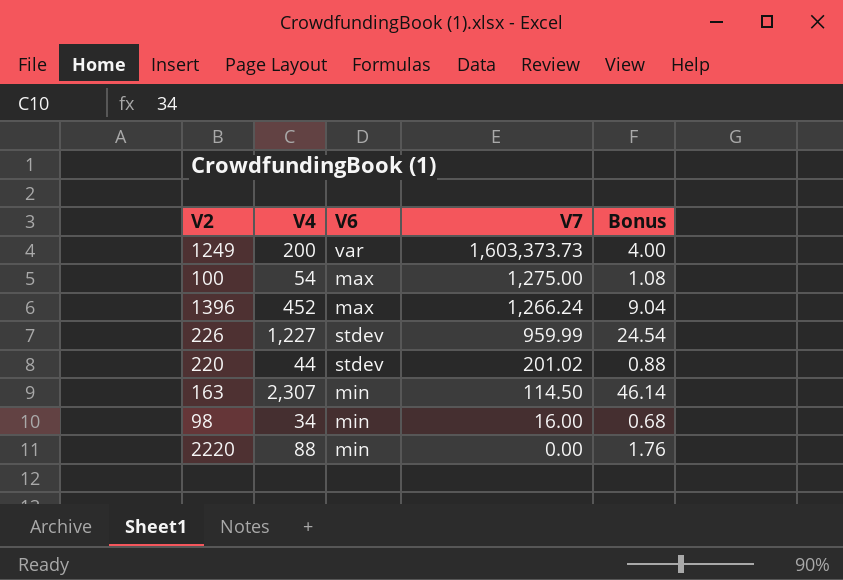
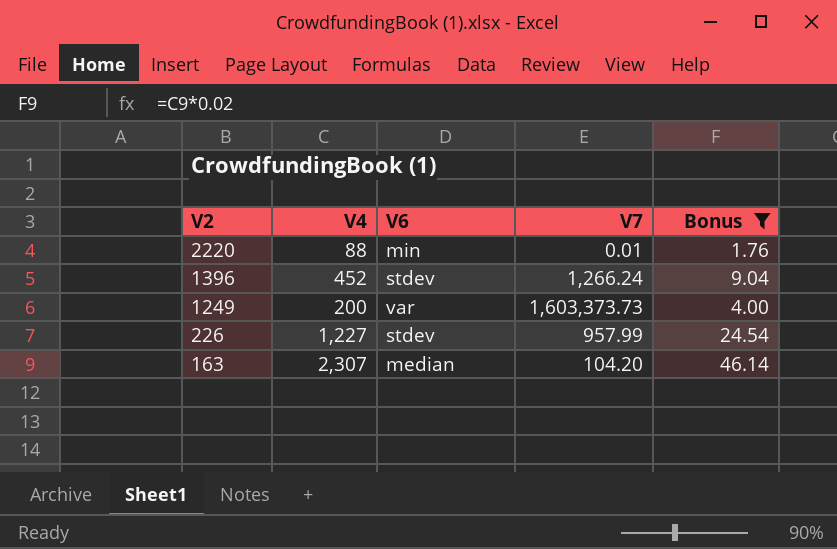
filter: none -> Bonus >= 1.76
row order: V7 descending -> V2 descending
2220 | V7: 0.00 -> 0.01
1396 | V6: max -> stdev
226 | V7: 959.99 -> 957.99
163 | V6: min -> median
163 | V7: 114.50 -> 104.20

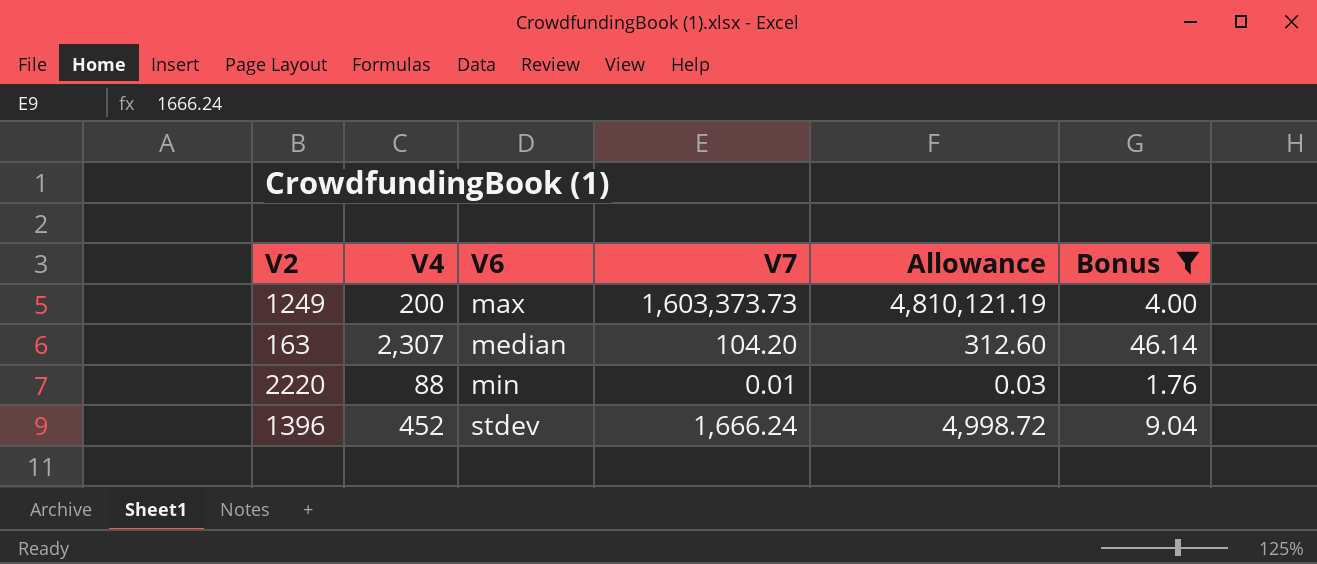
row order: V2 descending -> V6 ascending
column Allowance | formula: none -> [V7] * 3
row 226: 1,227 | stdev | 957.99 | 24.54 -> none
1249 | V6: var -> max
1396 | V7: 1,266.24 -> 1,666.24

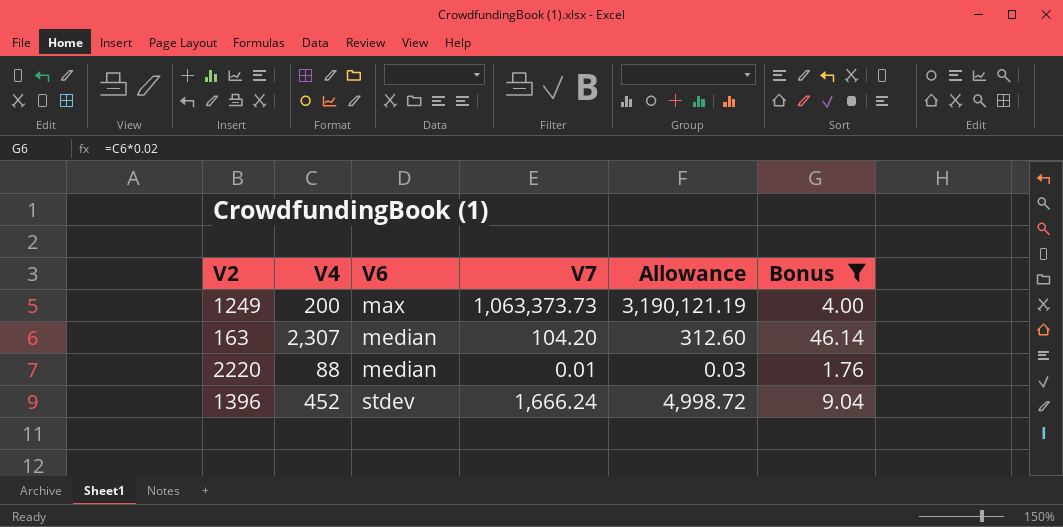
1249 | V7: 1,603,373.73 -> 1,063,373.73
1249 | Allowance: 4,810,121.19 -> 3,190,121.19
2220 | V6: min -> median

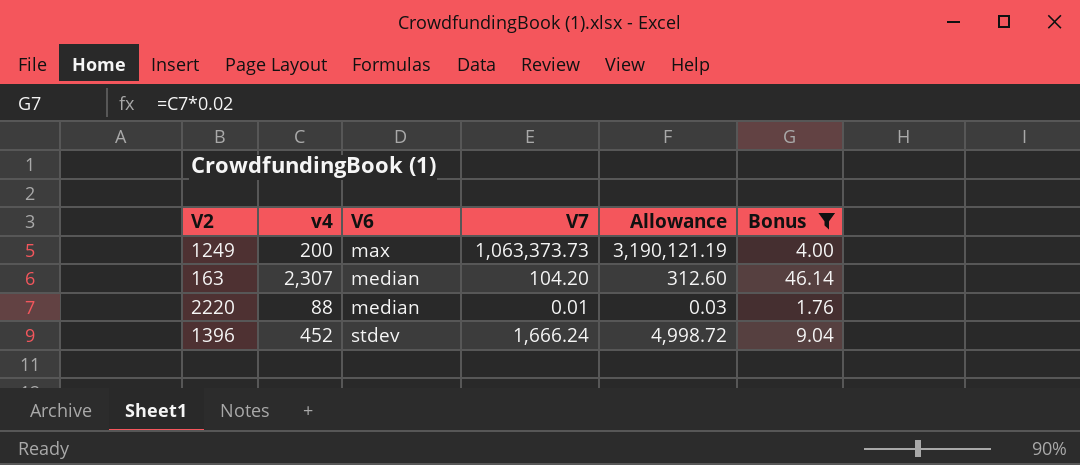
column name: V4 -> v4

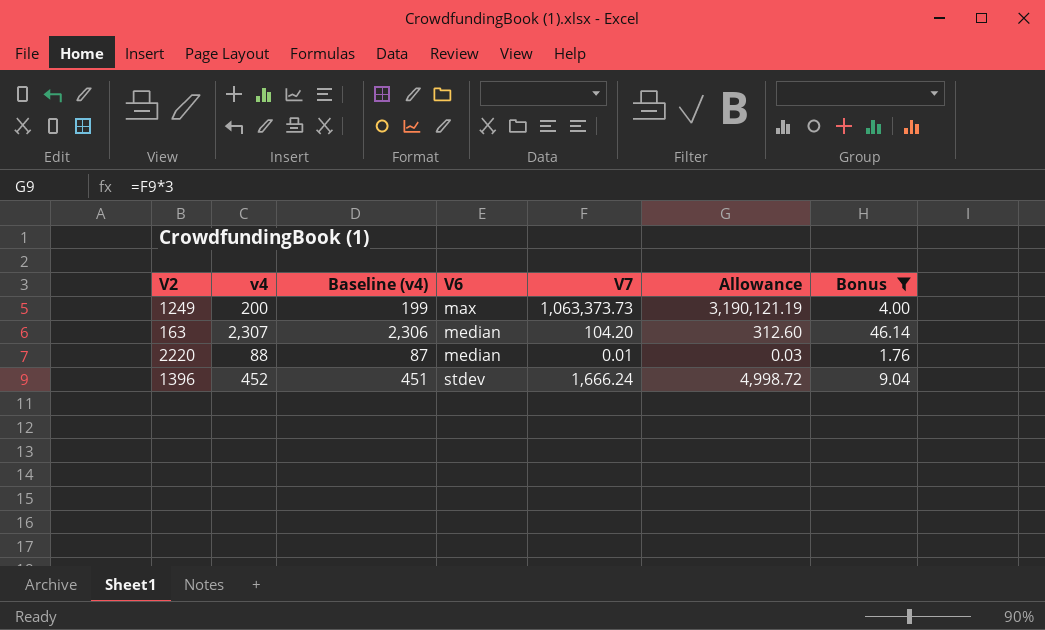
column Baseline (v4) | formula: none -> [v4] - 1

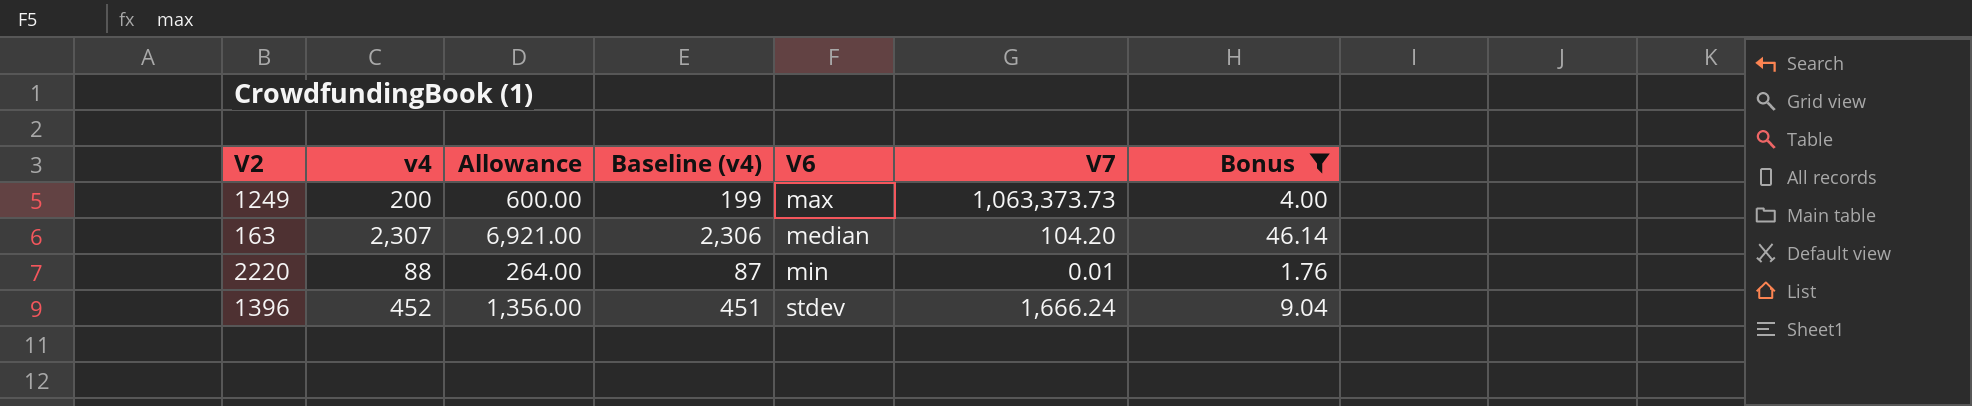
column Allowance | formula: [V7] * 3 -> [v4] * 3
column Allowance | position: 6 -> 3
2220 | V6: median -> min

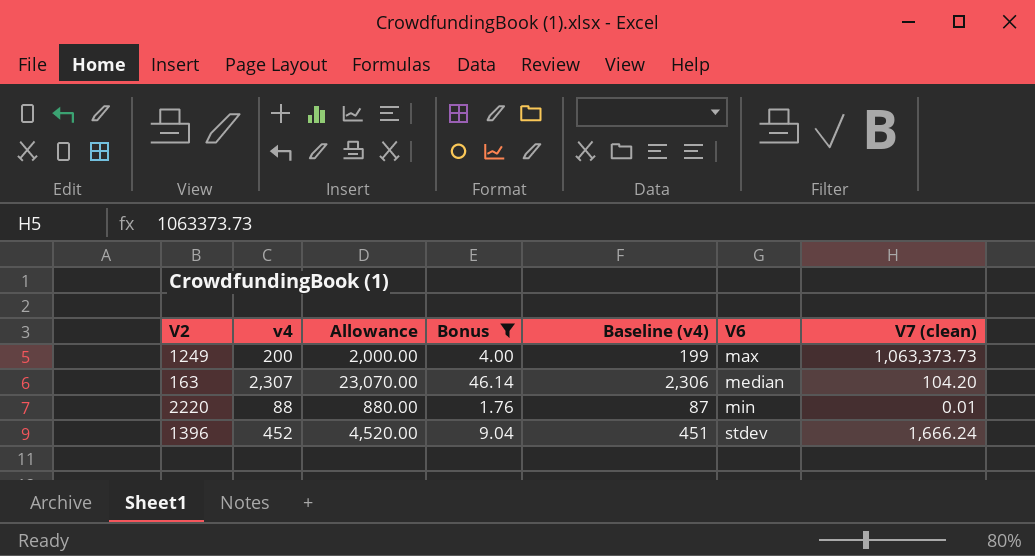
column Allowance | formula: [v4] * 3 -> [v4] * 10
column Bonus | position: 7 -> 4
column name: V7 -> V7 (clean)

